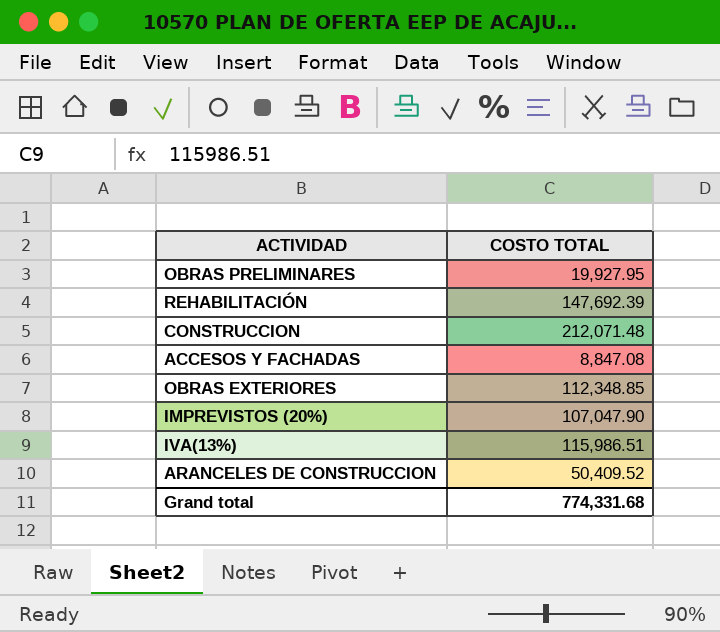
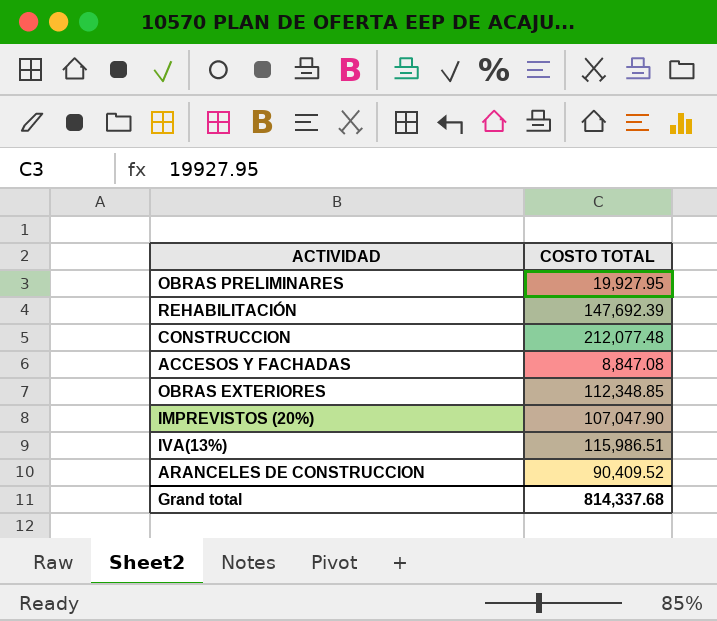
CONSTRUCCION | COSTO TOTAL: 212,071.48 -> 212,077.48
ARANCELES DE CONSTRUCCION | COSTO TOTAL: 50,409.52 -> 90,409.52
Grand total | COSTO TOTAL: 774,331.68 -> 814,337.68

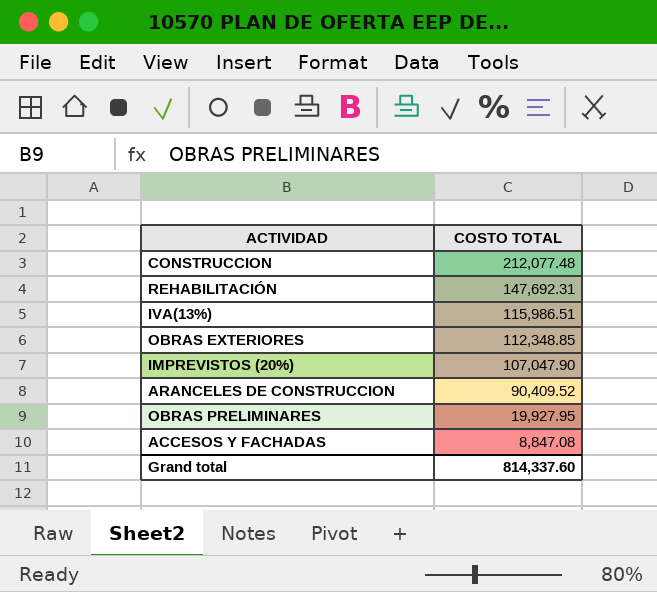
row order: none -> COSTO TOTAL descending
REHABILITACIÓN | COSTO TOTAL: 147,692.39 -> 147,692.31
Grand total | COSTO TOTAL: 814,337.68 -> 814,337.60

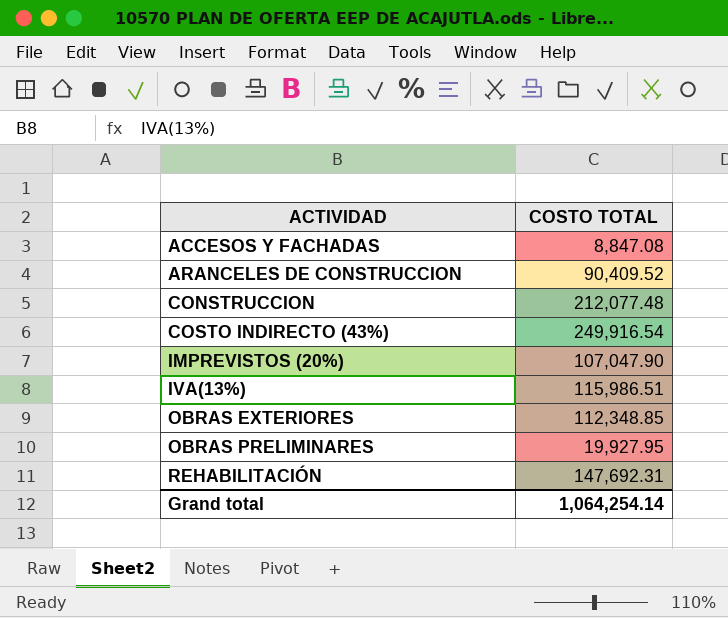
row order: COSTO TOTAL descending -> ACTIVIDAD ascending
row COSTO INDIRECTO (43%): none -> 249,916.54
Grand total | COSTO TOTAL: 814,337.60 -> 1,064,254.14

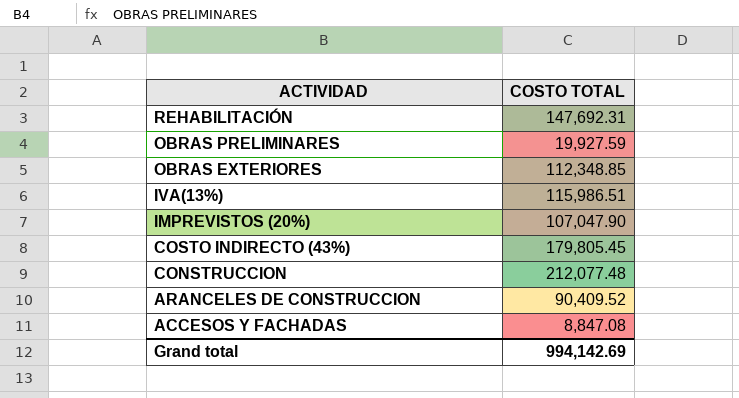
row order: ACTIVIDAD ascending -> ACTIVIDAD descending
OBRAS PRELIMINARES | COSTO TOTAL: 19,927.95 -> 19,927.59
COSTO INDIRECTO (43%) | COSTO TOTAL: 249,916.54 -> 179,805.45
Grand total | COSTO TOTAL: 1,064,254.14 -> 994,142.69

